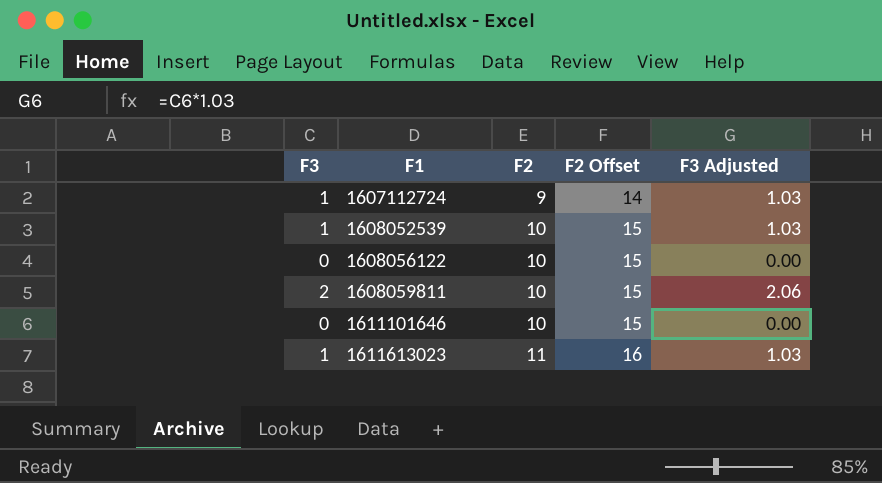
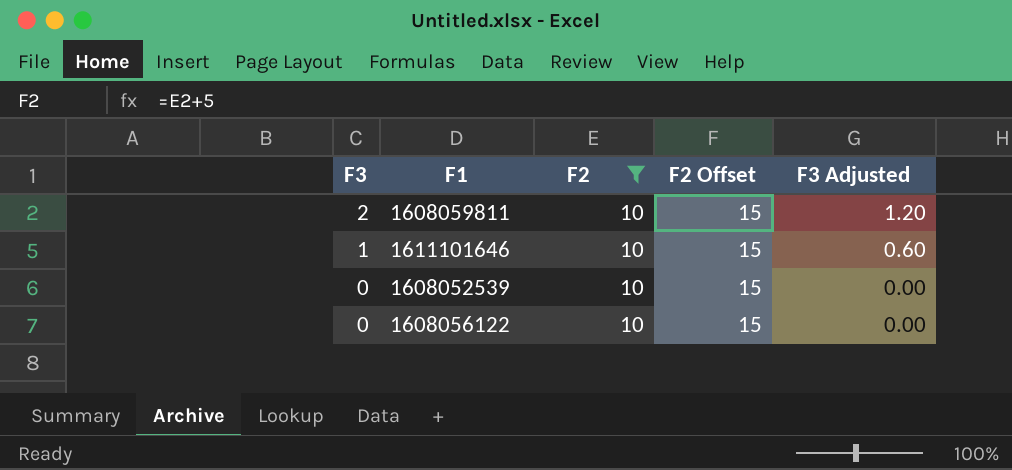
filter: none -> F2 = 10
row order: F1 ascending -> F3 descending
column F3 Adjusted | formula: [F3] * 1.03 -> [F3] * 0.6
1611101646 | F3: 0 -> 1
1608052539 | F3: 1 -> 0

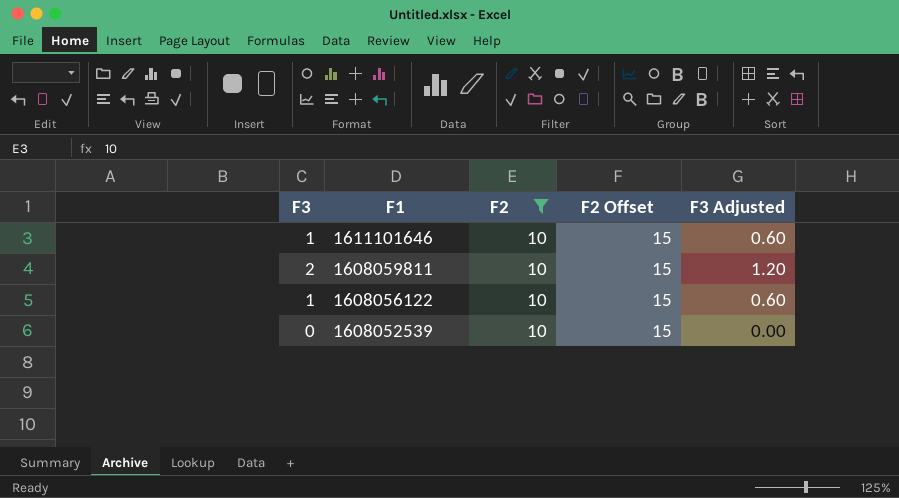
row order: F3 descending -> F1 descending
1608056122 | F3: 0 -> 1
1608056122 | F3 Adjusted: 0.00 -> 0.60

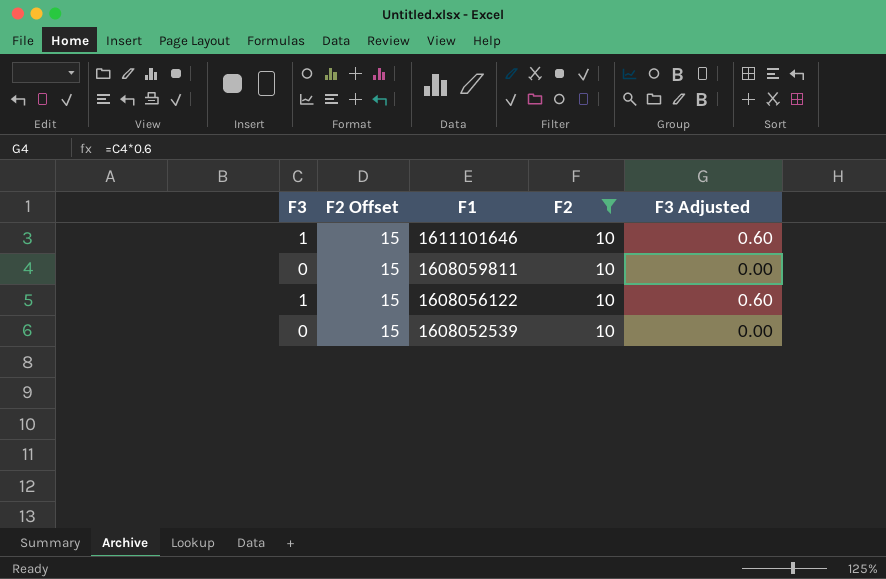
column F2 Offset | position: 4 -> 2
1608059811 | F3: 2 -> 0
1608059811 | F3 Adjusted: 1.20 -> 0.00

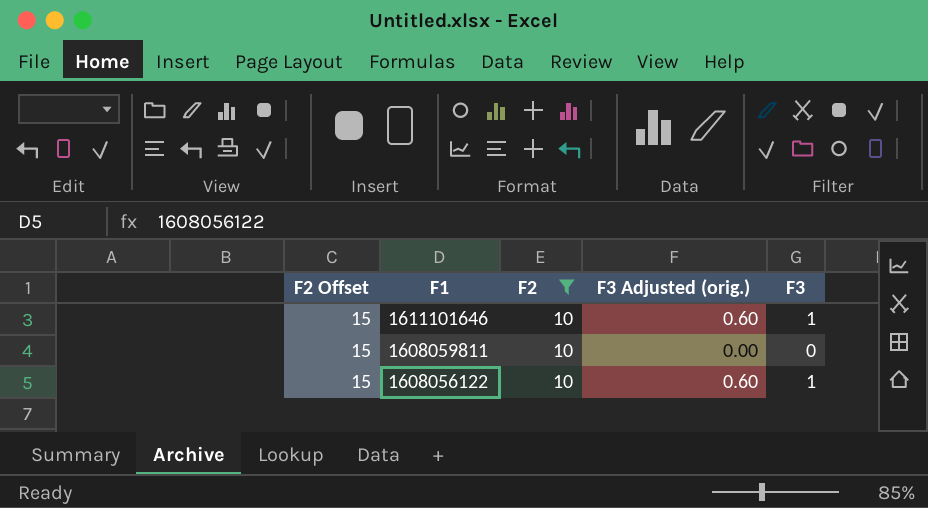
column name: F3 Adjusted -> F3 Adjusted (orig.)
column F3 | position: 1 -> 5
row 1608052539: 0 | 15 | 10 | 0.00 -> none

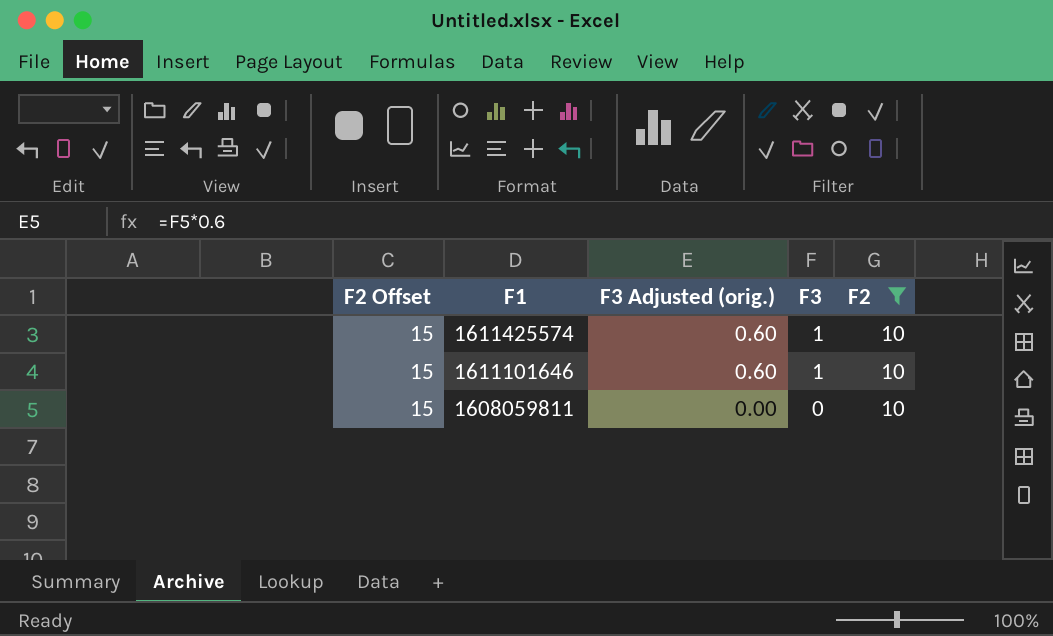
column F2 | position: 3 -> 5
row 1608056122: 15 | 10 | 0.60 | 1 -> none
row 1611425574: none -> 15 | 0.60 | 1 | 10

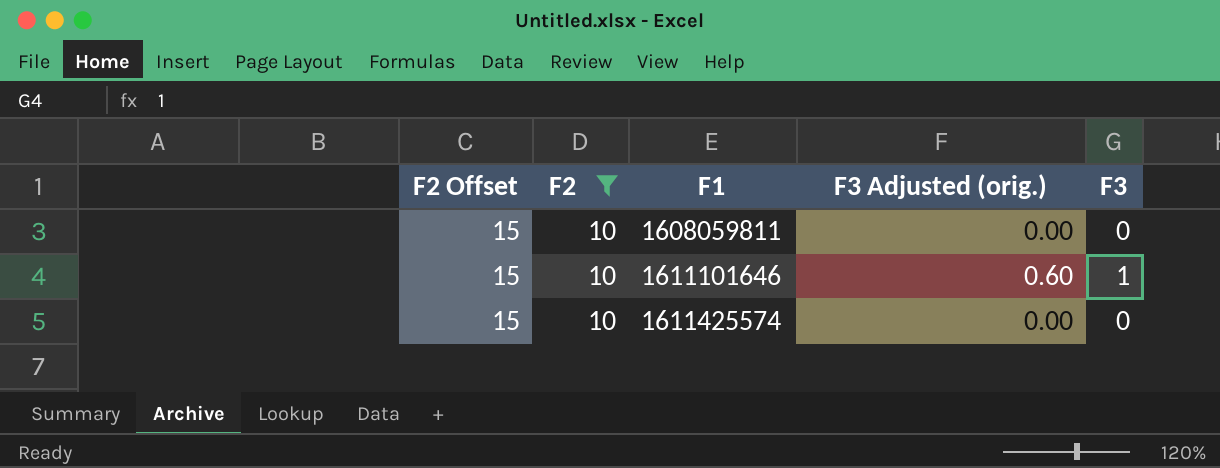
row order: F1 descending -> F1 ascending
column F2 | position: 5 -> 2
1611425574 | F3 Adjusted (orig.): 0.60 -> 0.00
1611425574 | F3: 1 -> 0

